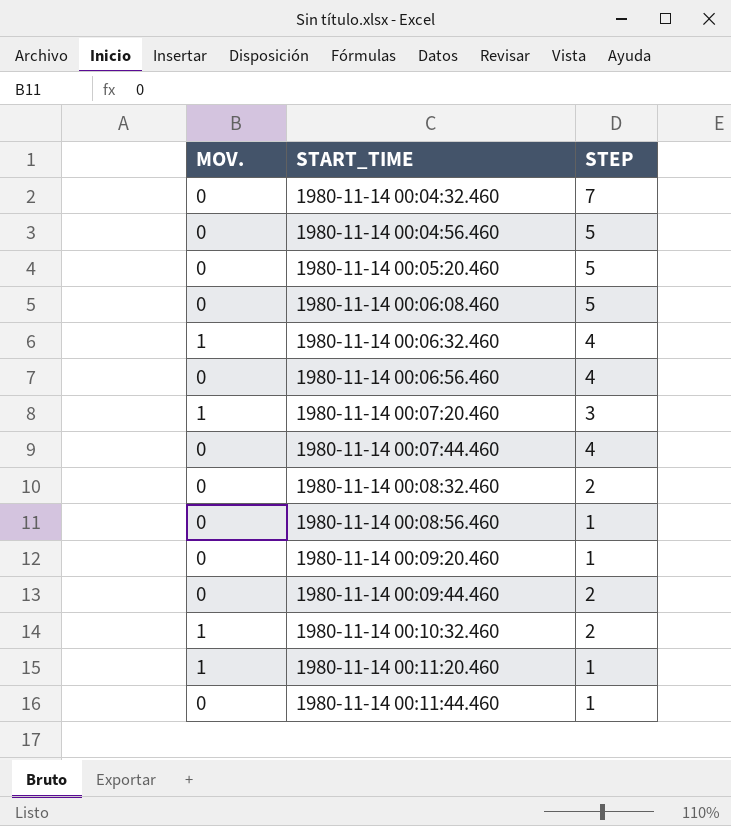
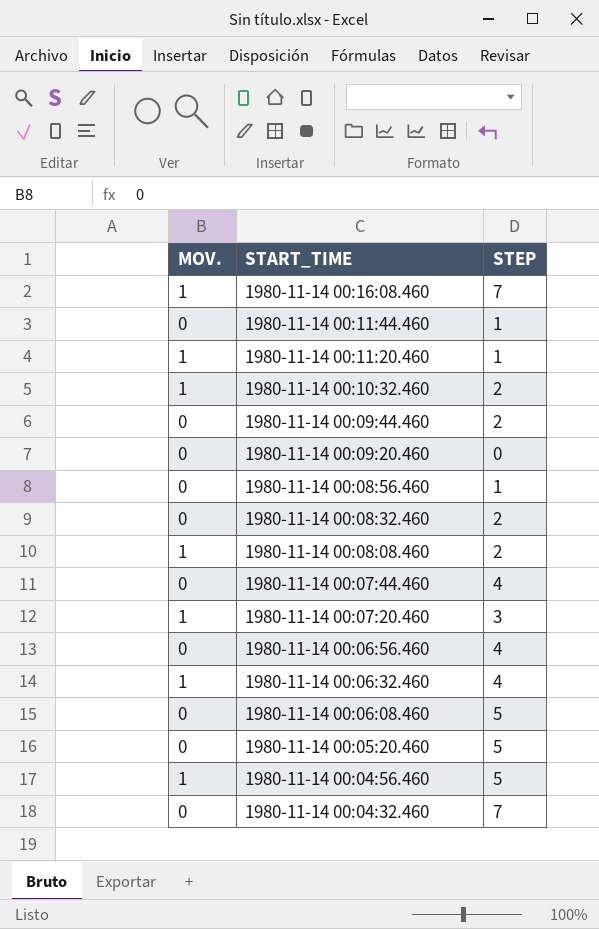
row order: START_TIME ascending -> START_TIME descending
row 1980-11-14 00:16:08.460: none -> 1 | 7
1980-11-14 00:09:20.460 | STEP: 1 -> 0
row 1980-11-14 00:08:08.460: none -> 1 | 2
1980-11-14 00:04:56.460 | MOV.: 0 -> 1

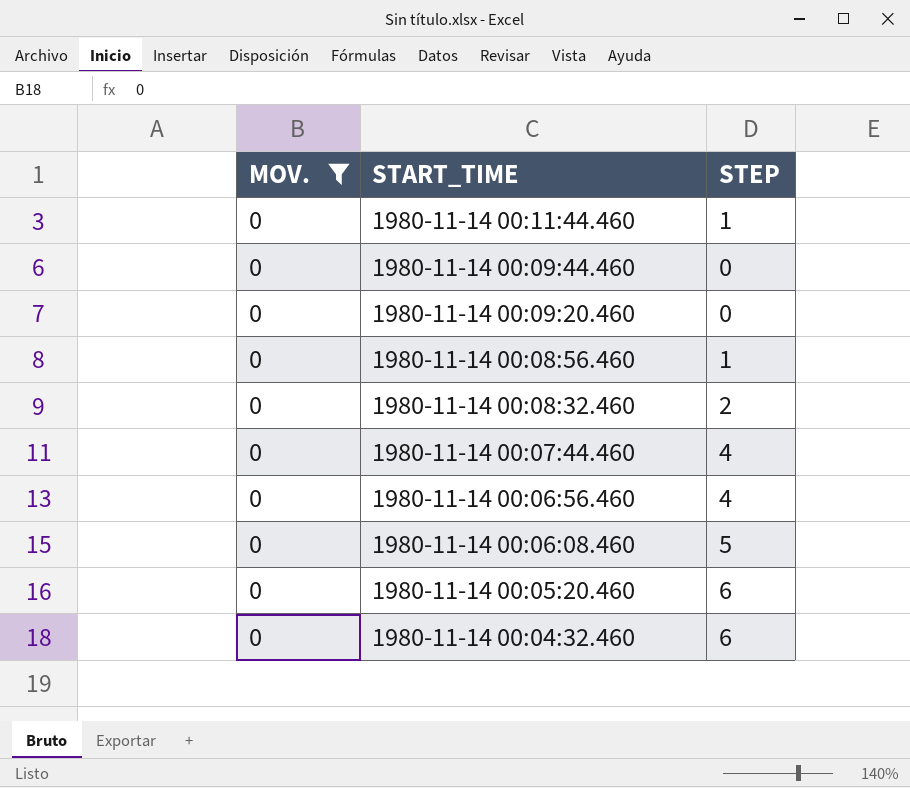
filter: none -> MOV. = 0
1980-11-14 00:09:44.460 | STEP: 2 -> 0
1980-11-14 00:05:20.460 | STEP: 5 -> 6
1980-11-14 00:04:32.460 | STEP: 7 -> 6

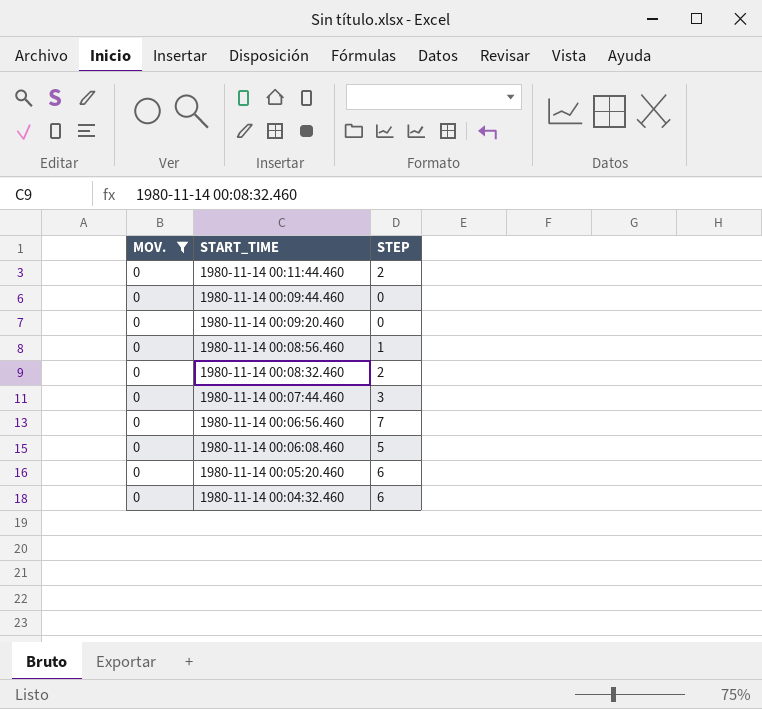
1980-11-14 00:11:44.460 | STEP: 1 -> 2
1980-11-14 00:07:44.460 | STEP: 4 -> 3
1980-11-14 00:06:56.460 | STEP: 4 -> 7

